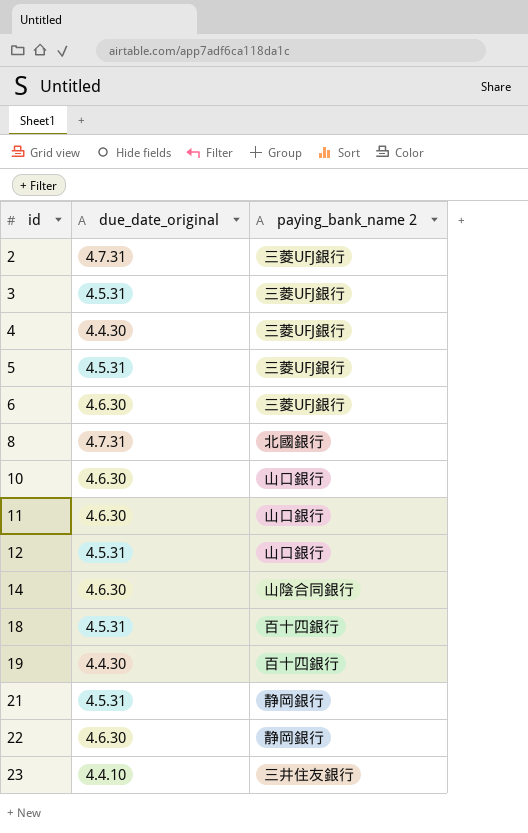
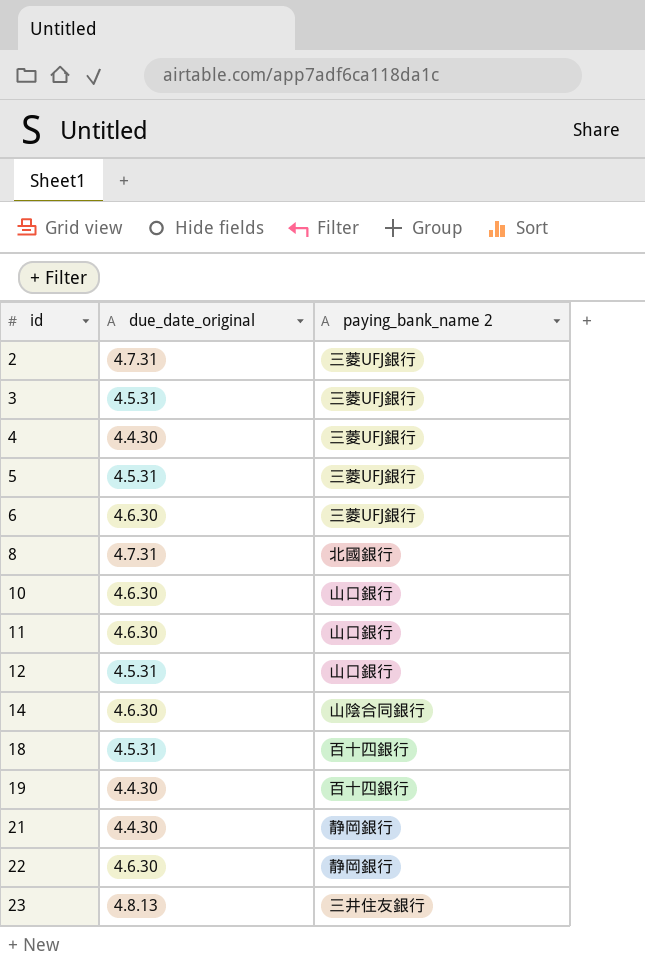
21 | due_date_original: 4.5.31 -> 4.4.30
23 | due_date_original: 4.4.10 -> 4.8.13

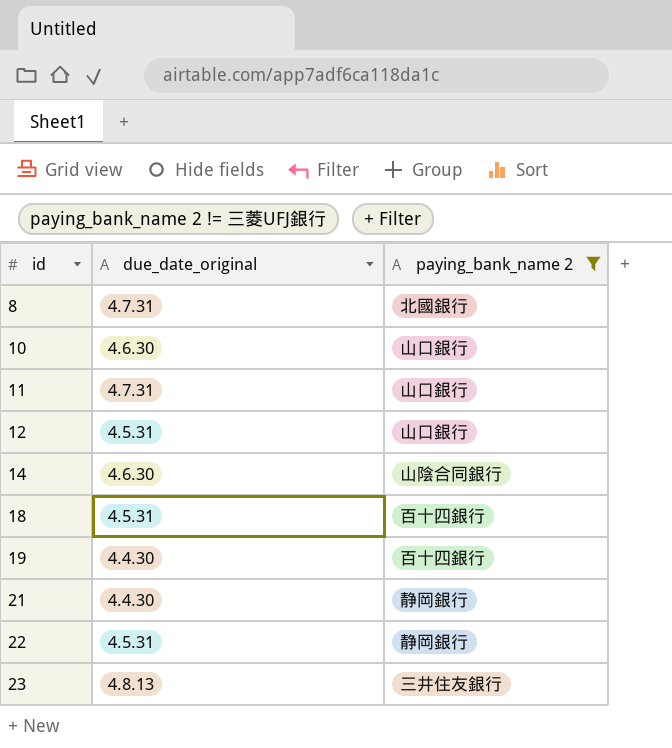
filter: none -> paying_bank_name 2 != 三菱UFJ銀行
11 | due_date_original: 4.6.30 -> 4.7.31
22 | due_date_original: 4.6.30 -> 4.5.31

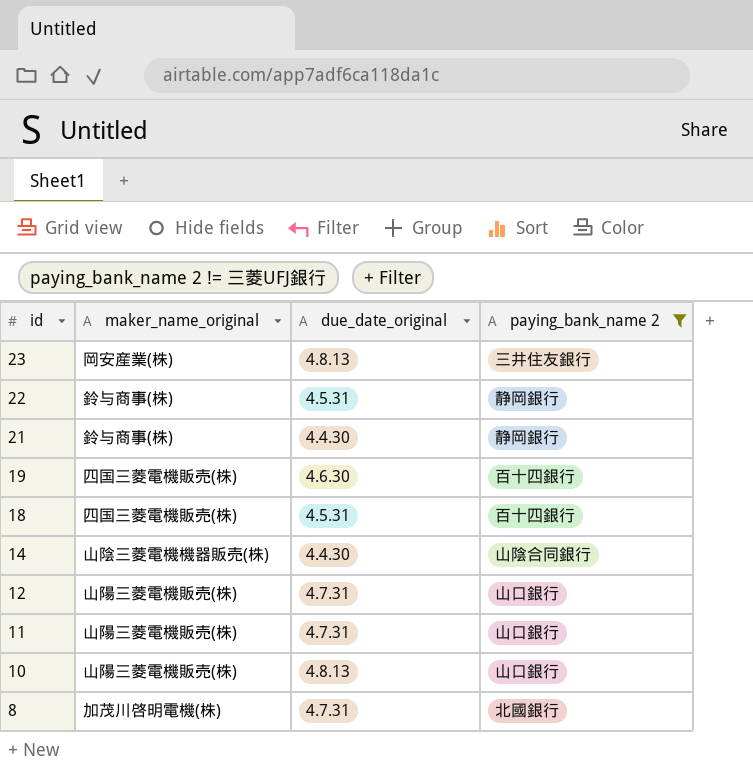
row order: id ascending -> id descending
column maker_name_original | position: none -> 2
19 | due_date_original: 4.4.30 -> 4.6.30
14 | due_date_original: 4.6.30 -> 4.4.30
12 | due_date_original: 4.5.31 -> 4.7.31
10 | due_date_original: 4.6.30 -> 4.8.13

